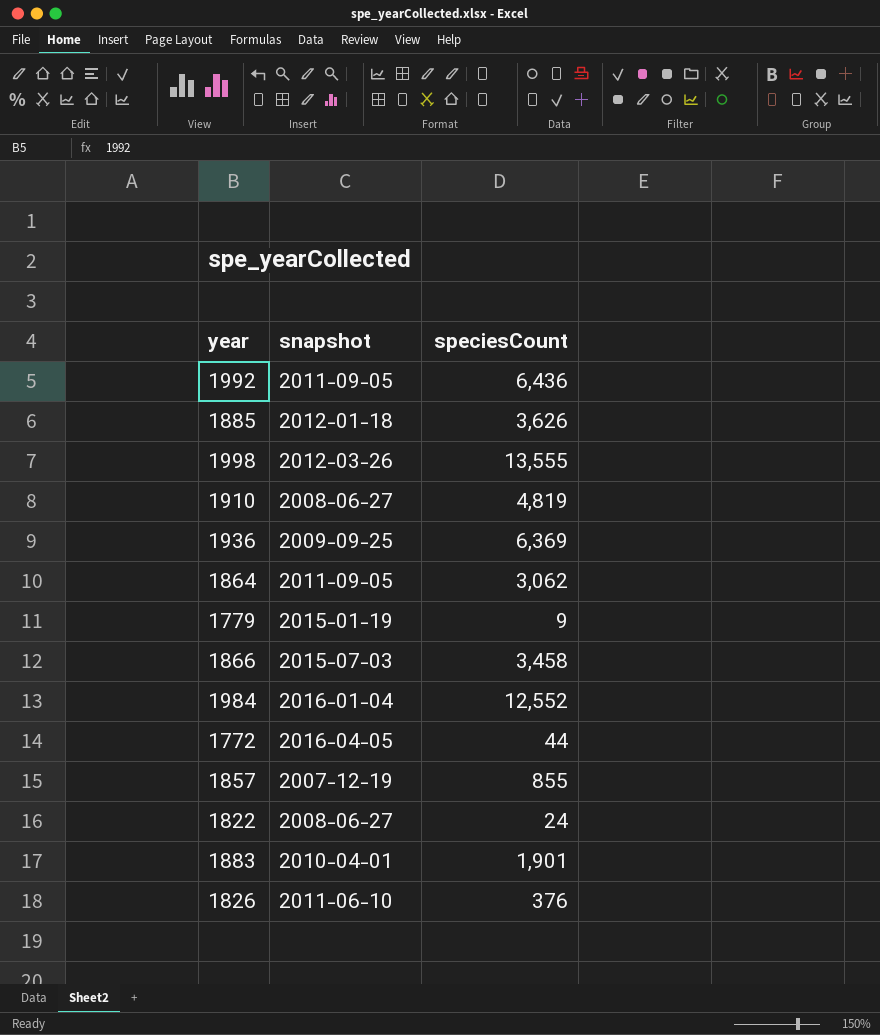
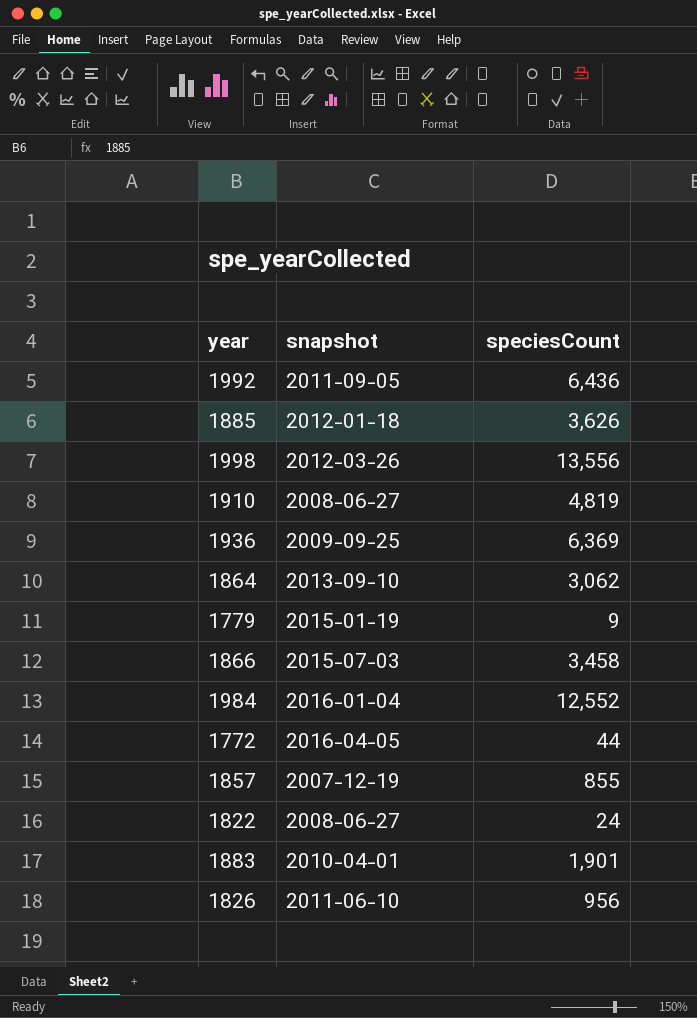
1998 | speciesCount: 13,555 -> 13,556
1864 | snapshot: 2011-09-05 -> 2013-09-10
1826 | speciesCount: 376 -> 956

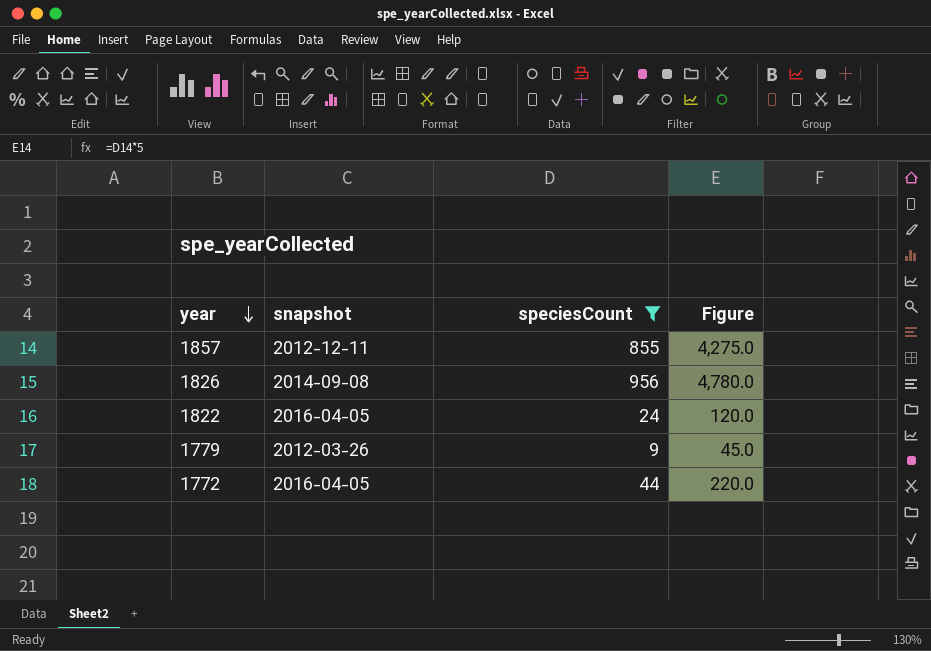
filter: none -> speciesCount <= 956
row order: none -> year descending
column Figure | formula: none -> [speciesCount] * 5
1857 | snapshot: 2007-12-19 -> 2012-12-11
1826 | snapshot: 2011-06-10 -> 2014-09-08
1822 | snapshot: 2008-06-27 -> 2016-04-05
1779 | snapshot: 2015-01-19 -> 2012-03-26

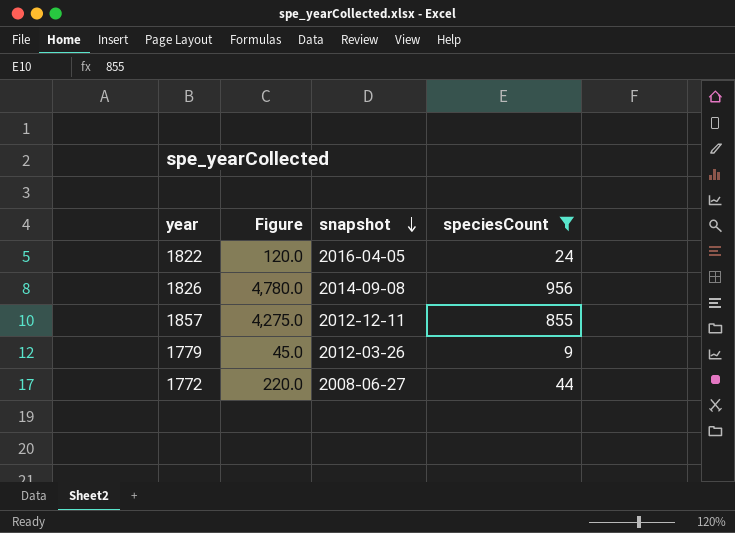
row order: year descending -> snapshot descending
column Figure | position: 4 -> 2
1772 | snapshot: 2016-04-05 -> 2008-06-27

